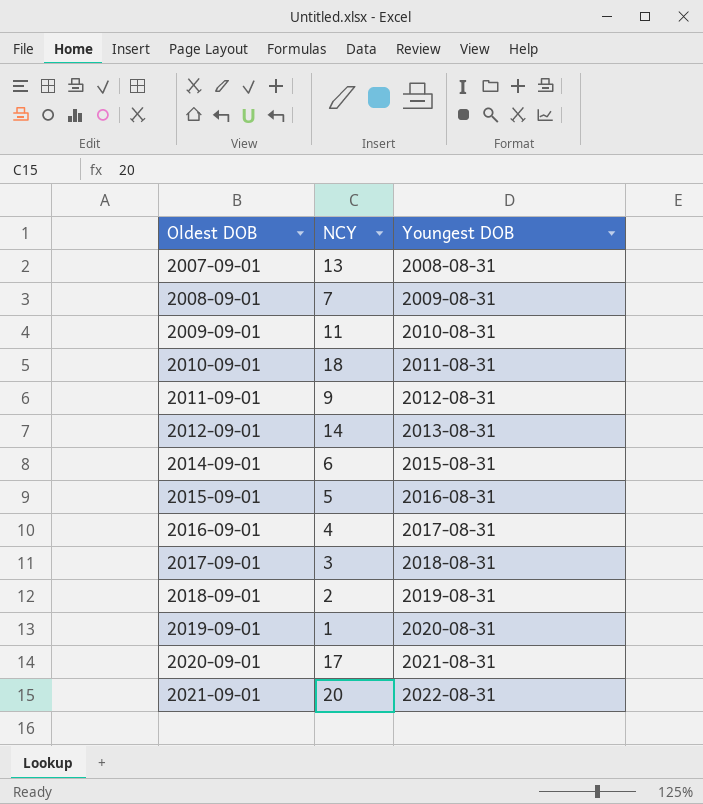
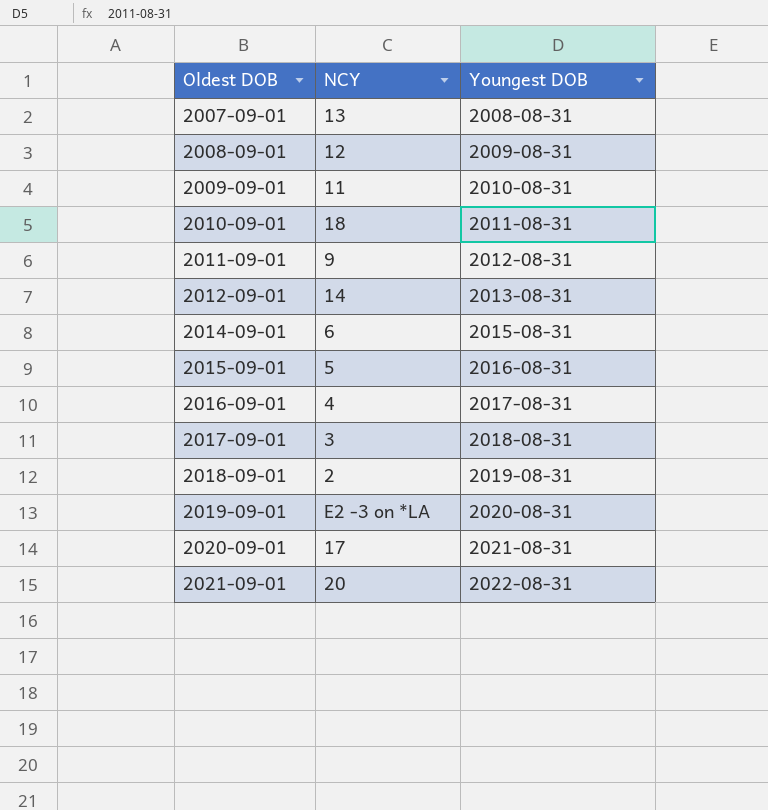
2008-09-01 | NCY: 7 -> 12
2019-09-01 | NCY: 1 -> E2 -3 on *LA

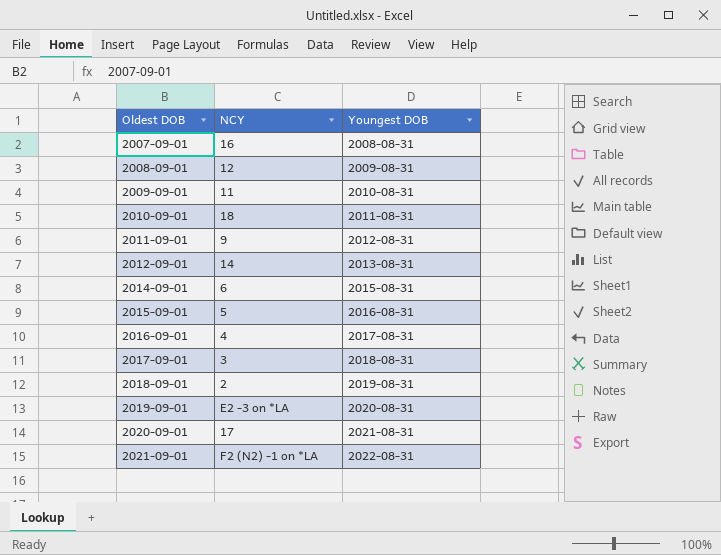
2007-09-01 | NCY: 13 -> 16
2021-09-01 | NCY: 20 -> F2 (N2) -1 on *LA

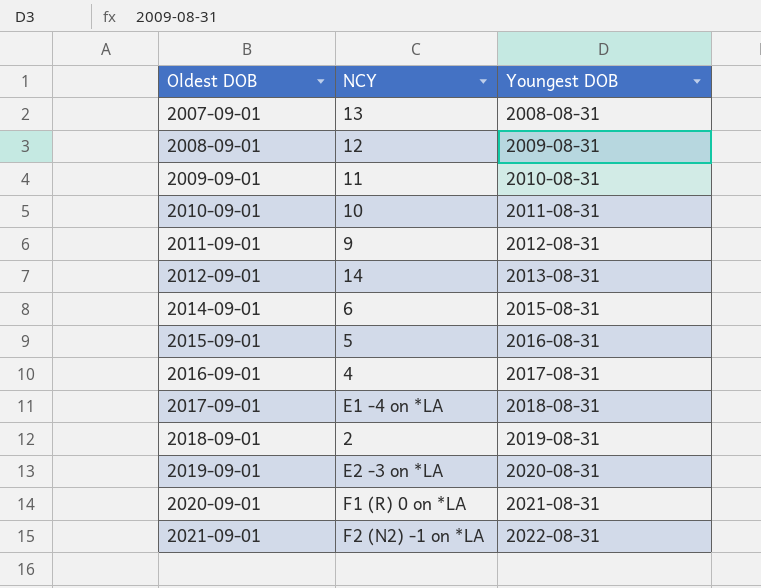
2007-09-01 | NCY: 16 -> 13
2010-09-01 | NCY: 18 -> 10
2017-09-01 | NCY: 3 -> E1 -4 on *LA
2020-09-01 | NCY: 17 -> F1 (R) 0 on *LA

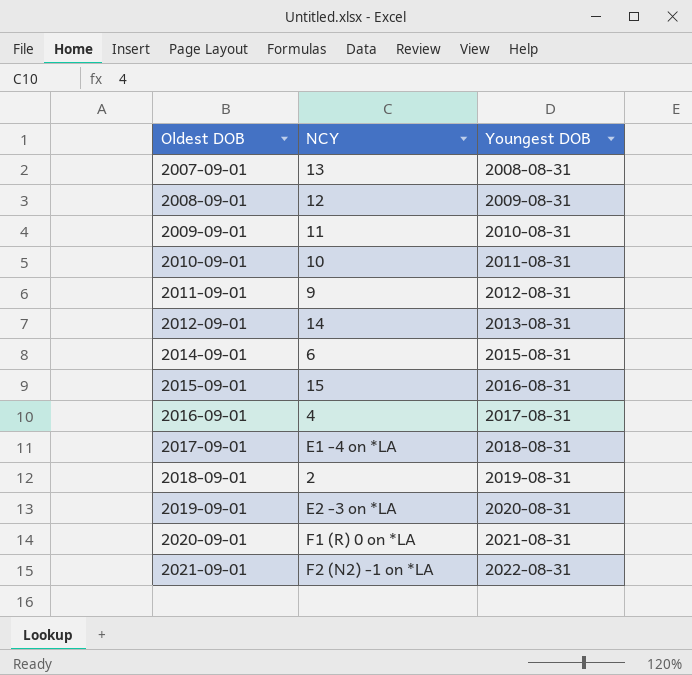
2015-09-01 | NCY: 5 -> 15

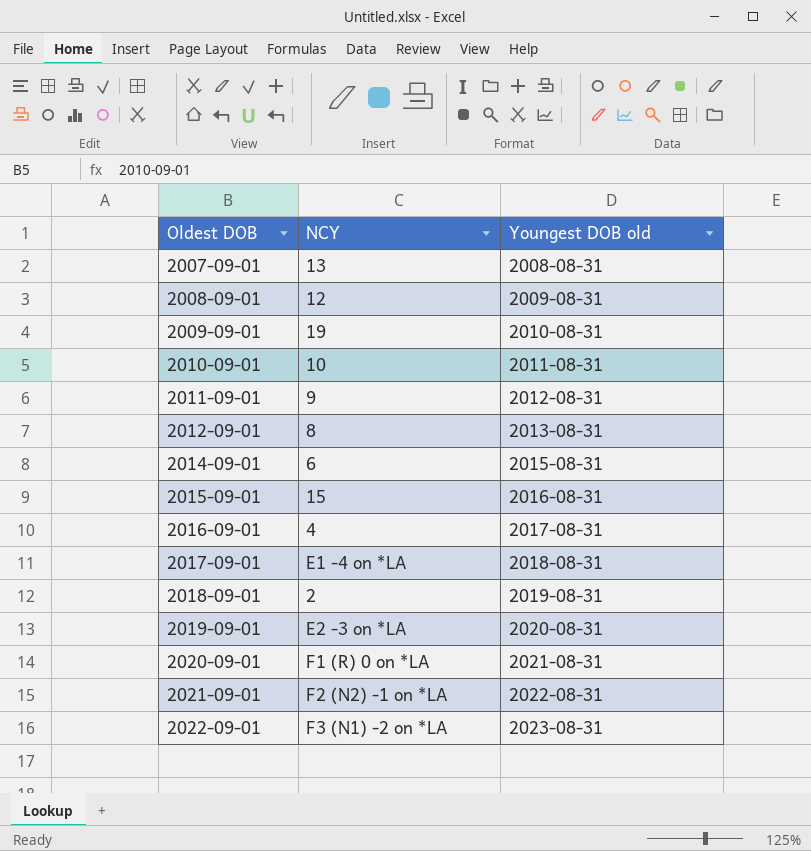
column name: Youngest DOB -> Youngest DOB old
2009-09-01 | NCY: 11 -> 19
2012-09-01 | NCY: 14 -> 8
row 2022-09-01: none -> F3 (N1) -2 on *LA | 2023-08-31

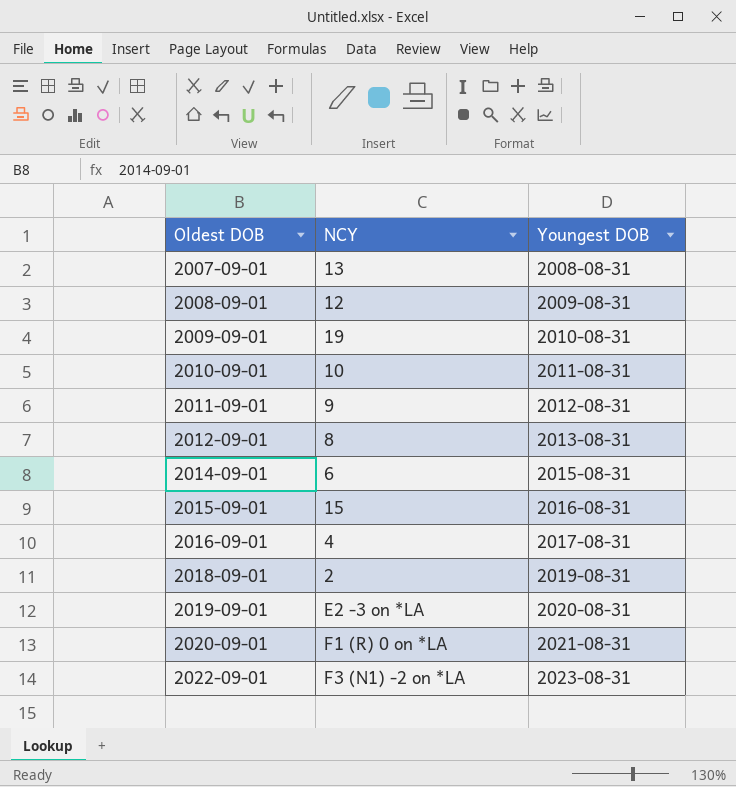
column name: Youngest DOB old -> Youngest DOB
row 2017-09-01: E1 -4 on *LA | 2018-08-31 -> none
row 2021-09-01: F2 (N2) -1 on *LA | 2022-08-31 -> none

